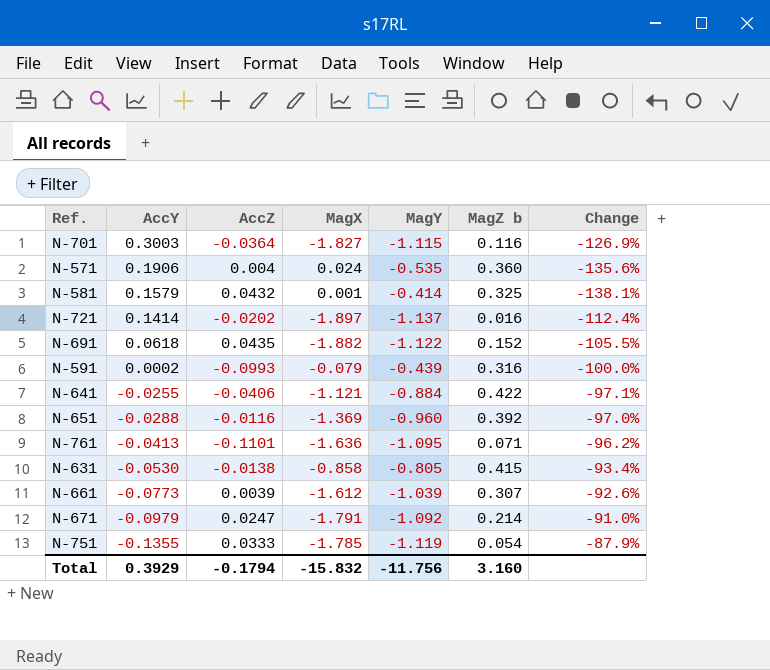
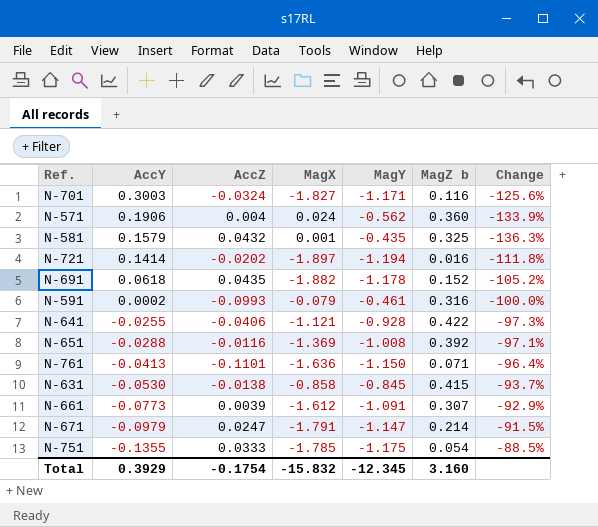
N-701 | AccZ: -0.0364 -> -0.0324
N-701 | MagY: -1.115 -> -1.171
N-701 | Change: -126.9% -> -125.6%
N-571 | MagY: -0.535 -> -0.562
N-571 | Change: -135.6% -> -133.9%
N-581 | MagY: -0.414 -> -0.435
N-581 | Change: -138.1% -> -136.3%
N-721 | MagY: -1.137 -> -1.194
N-721 | Change: -112.4% -> -111.8%
N-691 | MagY: -1.122 -> -1.178
N-691 | Change: -105.5% -> -105.2%
N-591 | MagY: -0.439 -> -0.461
N-641 | MagY: -0.884 -> -0.928
N-641 | Change: -97.1% -> -97.3%
N-651 | MagY: -0.960 -> -1.008
N-651 | Change: -97.0% -> -97.1%
N-761 | MagY: -1.095 -> -1.150
N-761 | Change: -96.2% -> -96.4%
N-631 | MagY: -0.805 -> -0.845
N-631 | Change: -93.4% -> -93.7%
N-661 | MagY: -1.039 -> -1.091
N-661 | Change: -92.6% -> -92.9%
N-671 | MagY: -1.092 -> -1.147
N-671 | Change: -91.0% -> -91.5%
N-751 | MagY: -1.119 -> -1.175
N-751 | Change: -87.9% -> -88.5%
Total | AccZ: -0.1794 -> -0.1754
Total | MagY: -11.756 -> -12.345

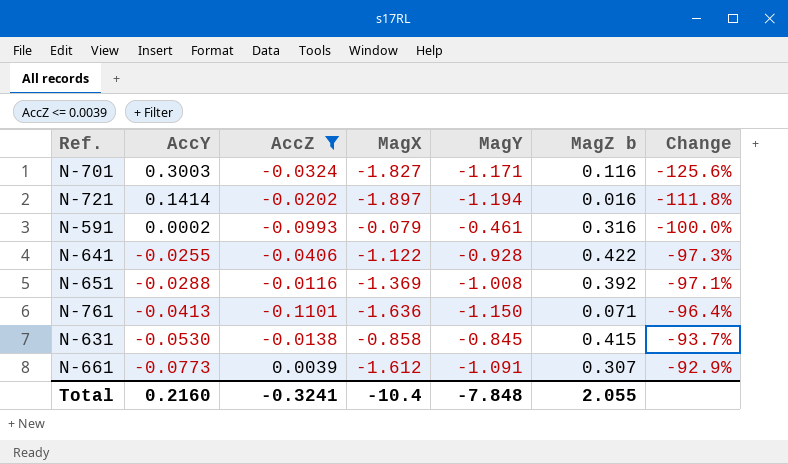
filter: none -> AccZ <= 0.0039
N-641 | MagX: -1.121 -> -1.122
Total | AccY: 0.3929 -> 0.2160
Total | AccZ: -0.1754 -> -0.3241
Total | MagX: -15.832 -> -10.4
Total | MagY: -12.345 -> -7.848
Total | MagZ b: 3.160 -> 2.055

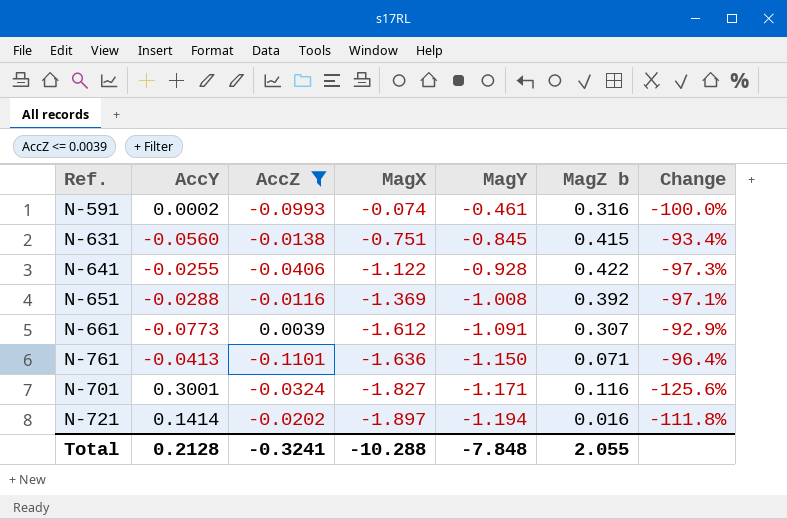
row order: AccY descending -> MagX descending
N-591 | MagX: -0.079 -> -0.074
N-631 | AccY: -0.0530 -> -0.0560
N-631 | MagX: -0.858 -> -0.751
N-631 | Change: -93.7% -> -93.4%
N-701 | AccY: 0.3003 -> 0.3001
Total | AccY: 0.2160 -> 0.2128
Total | MagX: -10.4 -> -10.288

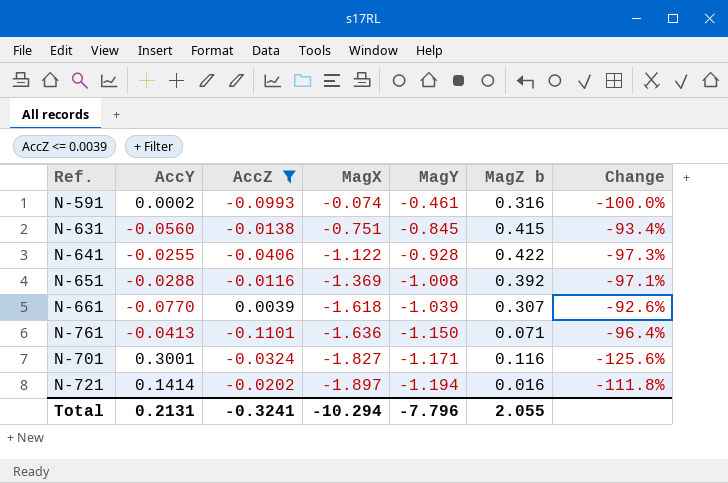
N-661 | AccY: -0.0773 -> -0.0770
N-661 | MagX: -1.612 -> -1.618
N-661 | MagY: -1.091 -> -1.039
N-661 | Change: -92.9% -> -92.6%
Total | AccY: 0.2128 -> 0.2131
Total | MagX: -10.288 -> -10.294
Total | MagY: -7.848 -> -7.796

